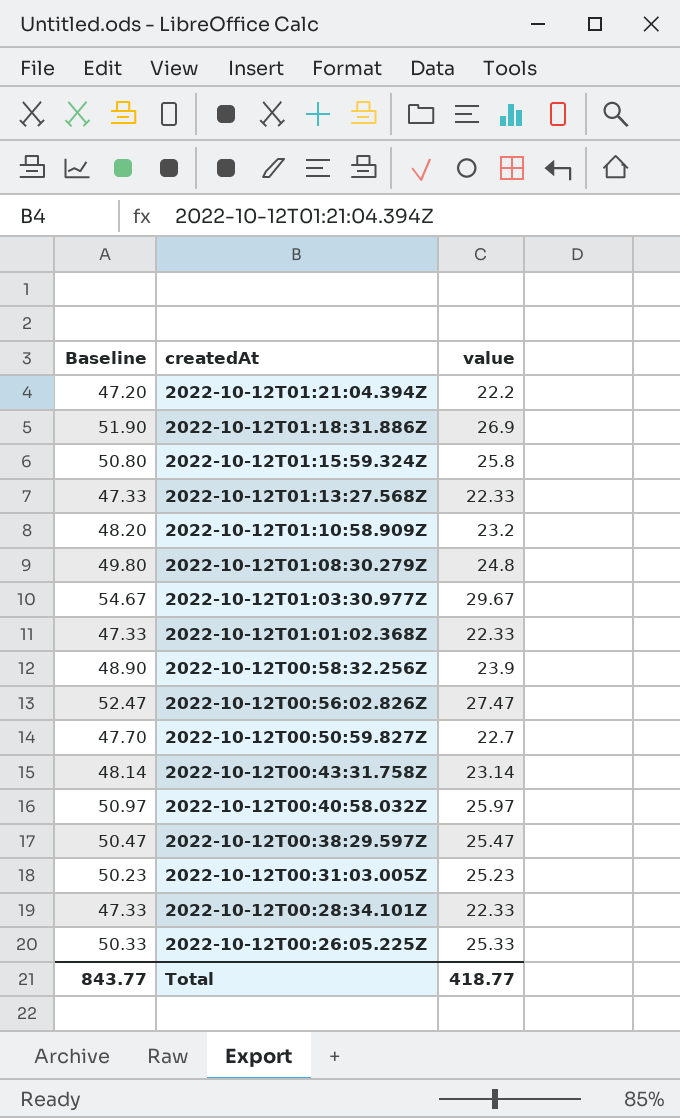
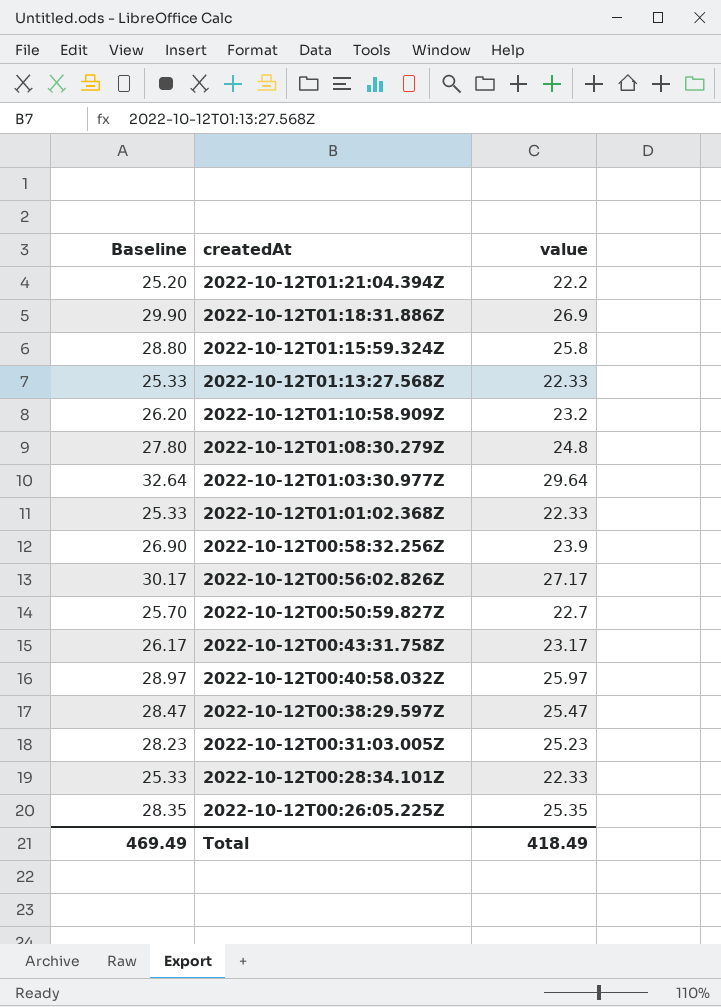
column Baseline | formula: [value] + 25 -> [value] + 3
2022-10-12T01:03:30.977Z | value: 29.67 -> 29.64
2022-10-12T00:56:02.826Z | value: 27.47 -> 27.17
2022-10-12T00:43:31.758Z | value: 23.14 -> 23.17
2022-10-12T00:26:05.225Z | value: 25.33 -> 25.35
Total | Baseline: 843.77 -> 469.49
Total | value: 418.77 -> 418.49

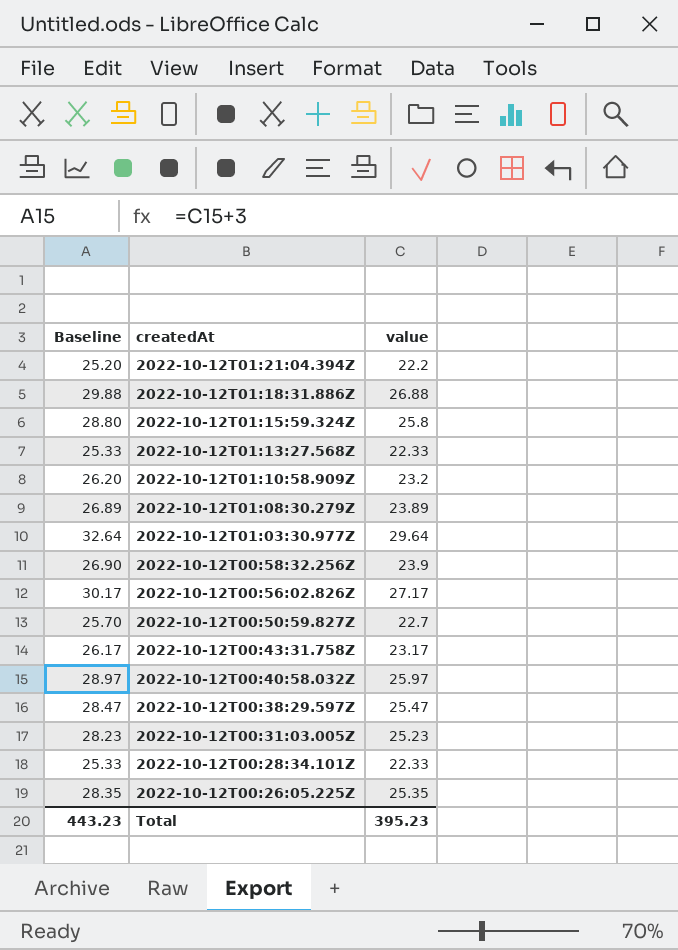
row 2022-10-12T01:01:02.368Z: 25.33 | 22.33 -> none
2022-10-12T01:18:31.886Z | Baseline: 29.90 -> 29.88
2022-10-12T01:18:31.886Z | value: 26.9 -> 26.88
2022-10-12T01:08:30.279Z | Baseline: 27.80 -> 26.89
2022-10-12T01:08:30.279Z | value: 24.8 -> 23.89
Total | Baseline: 469.49 -> 443.23
Total | value: 418.49 -> 395.23

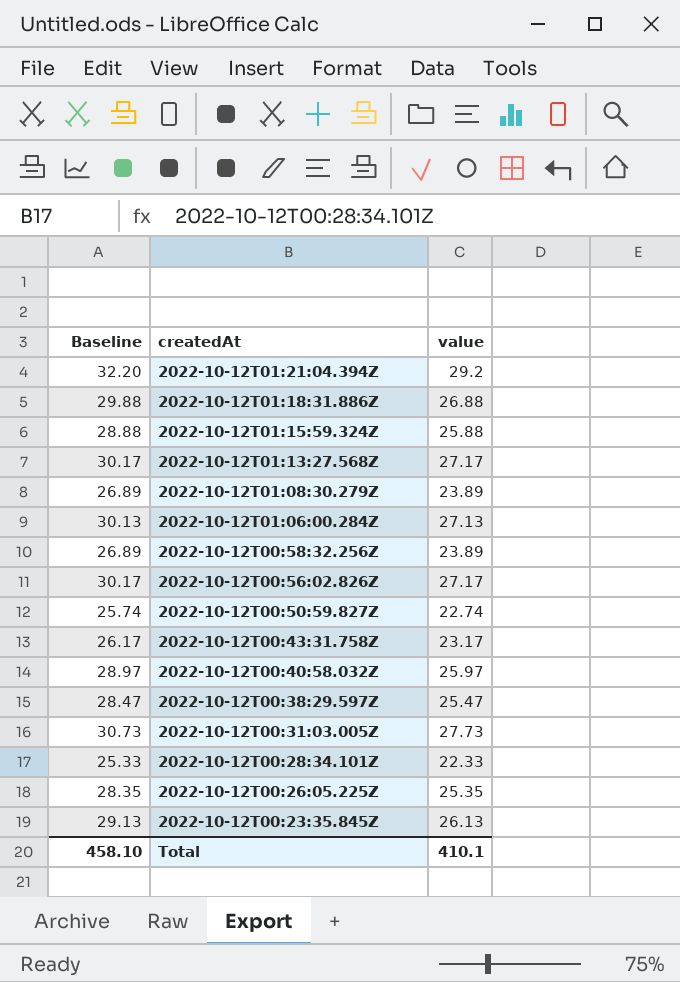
row 2022-10-12T01:10:58.909Z: 26.20 | 23.2 -> none
row 2022-10-12T01:03:30.977Z: 32.64 | 29.64 -> none
2022-10-12T01:21:04.394Z | Baseline: 25.20 -> 32.20
2022-10-12T01:21:04.394Z | value: 22.2 -> 29.2
2022-10-12T01:15:59.324Z | Baseline: 28.80 -> 28.88
2022-10-12T01:15:59.324Z | value: 25.8 -> 25.88
2022-10-12T01:13:27.568Z | Baseline: 25.33 -> 30.17
2022-10-12T01:13:27.568Z | value: 22.33 -> 27.17
row 2022-10-12T01:06:00.284Z: none -> 30.13 | 27.13
2022-10-12T00:58:32.256Z | Baseline: 26.90 -> 26.89
2022-10-12T00:58:32.256Z | value: 23.9 -> 23.89
2022-10-12T00:50:59.827Z | Baseline: 25.70 -> 25.74
2022-10-12T00:50:59.827Z | value: 22.7 -> 22.74
2022-10-12T00:31:03.005Z | Baseline: 28.23 -> 30.73
2022-10-12T00:31:03.005Z | value: 25.23 -> 27.73
row 2022-10-12T00:23:35.845Z: none -> 29.13 | 26.13
Total | Baseline: 443.23 -> 458.10
Total | value: 395.23 -> 410.1

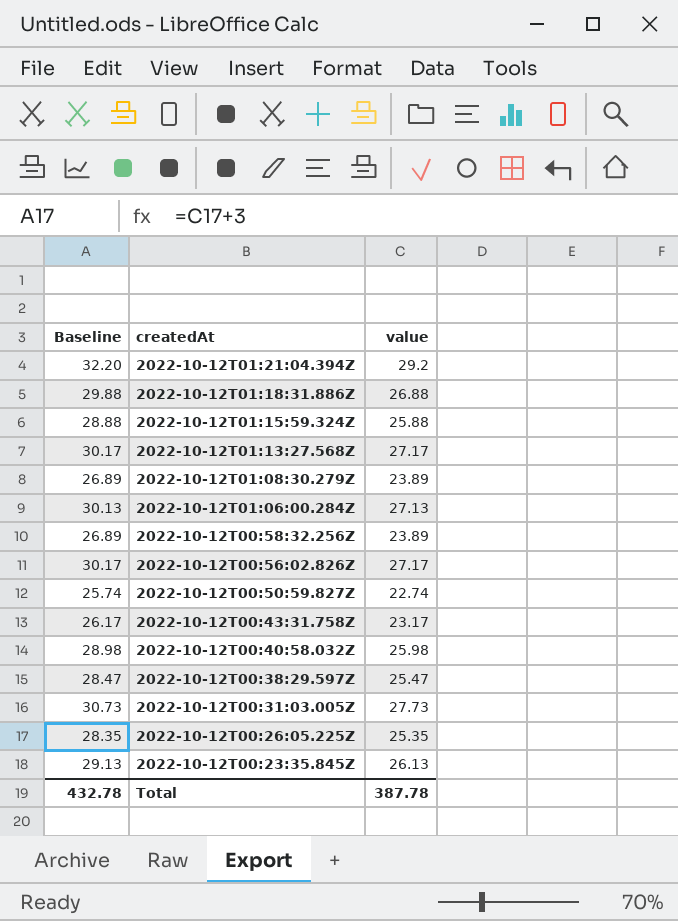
row 2022-10-12T00:28:34.101Z: 25.33 | 22.33 -> none
2022-10-12T00:40:58.032Z | Baseline: 28.97 -> 28.98
2022-10-12T00:40:58.032Z | value: 25.97 -> 25.98
Total | Baseline: 458.10 -> 432.78
Total | value: 410.1 -> 387.78

